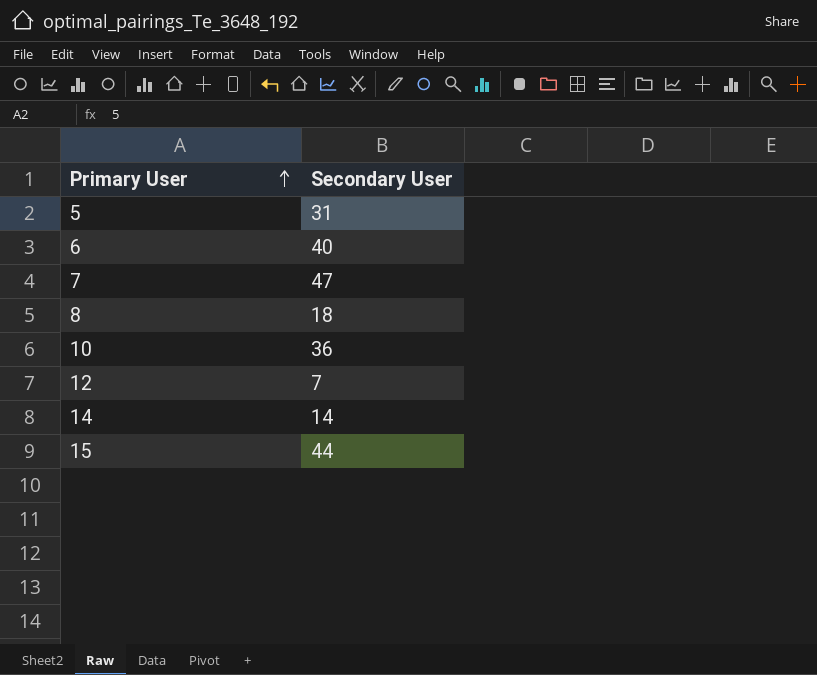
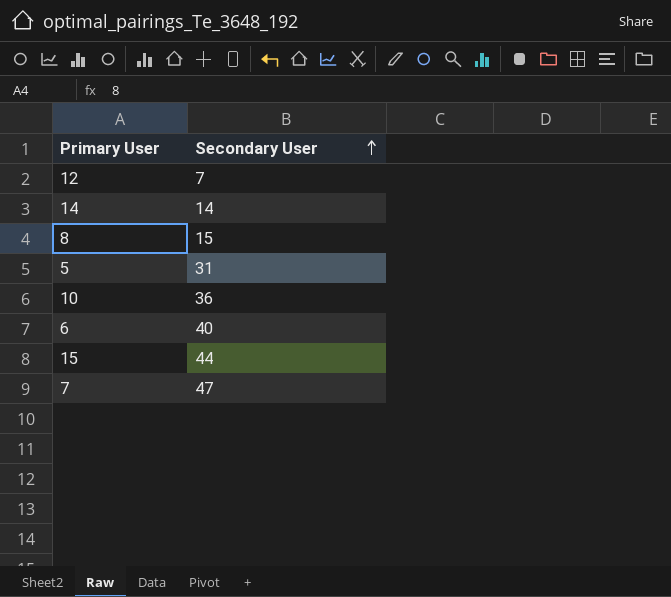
row order: Primary User ascending -> Secondary User ascending
8 | Secondary User: 18 -> 15

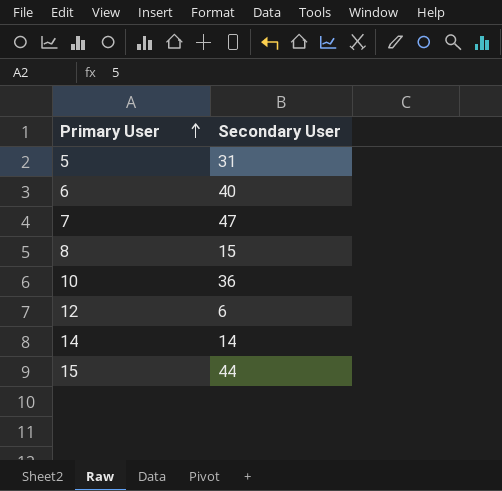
row order: Secondary User ascending -> Primary User ascending
12 | Secondary User: 7 -> 6

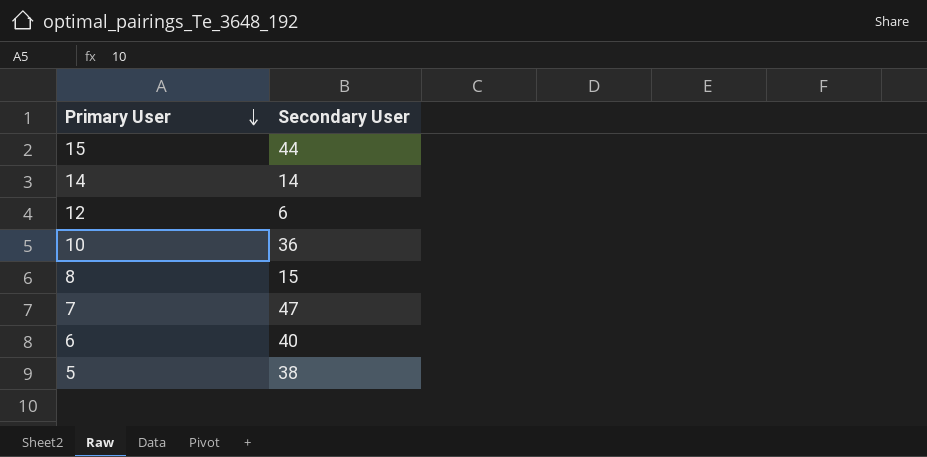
row order: Primary User ascending -> Primary User descending
5 | Secondary User: 31 -> 38

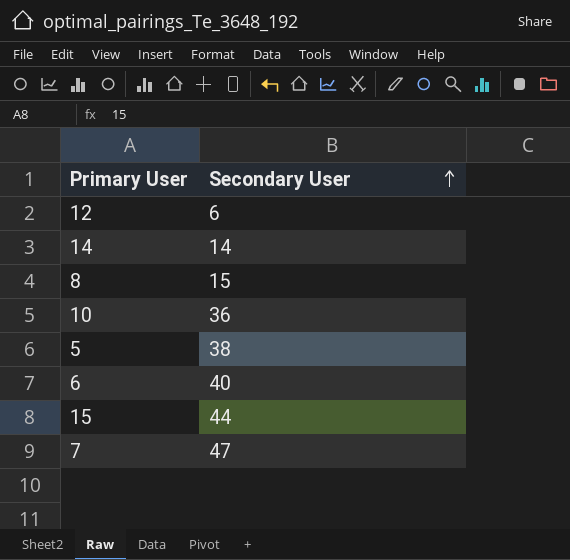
row order: Primary User descending -> Secondary User ascending

